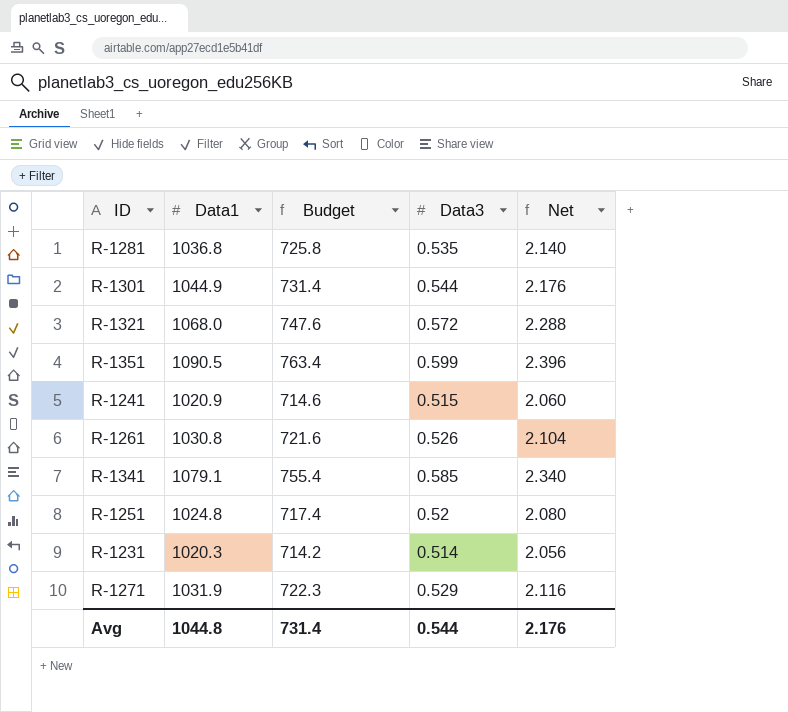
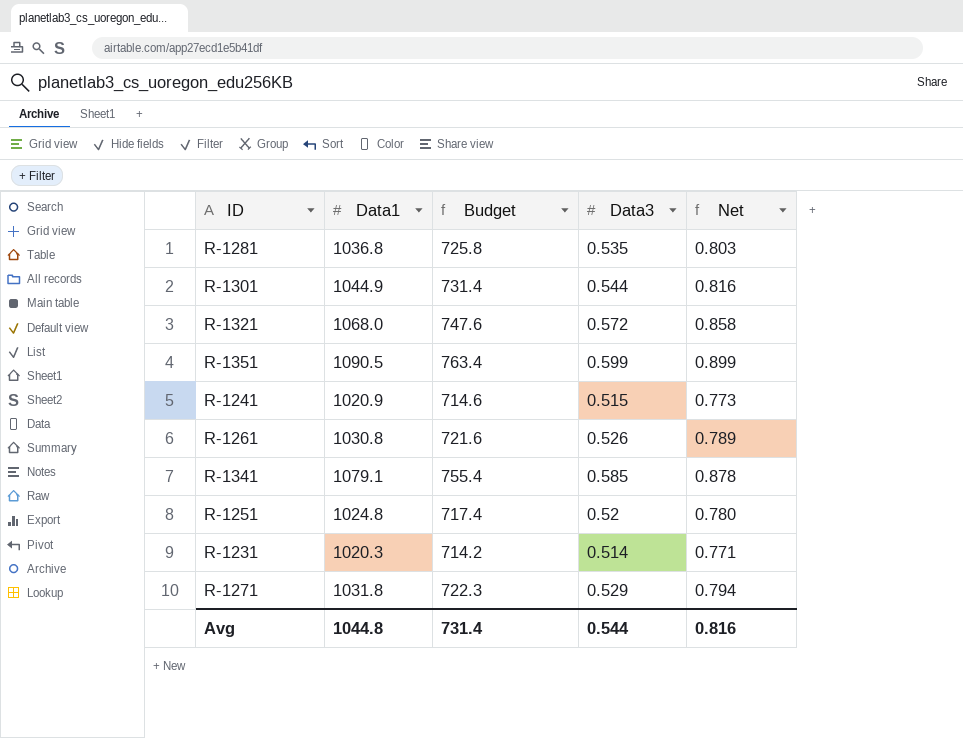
column Net | formula: [Data3] * 4 -> [Data3] * 1.5
R-1271 | Data1: 1031.9 -> 1031.8
Avg | Net: 2.176 -> 0.816

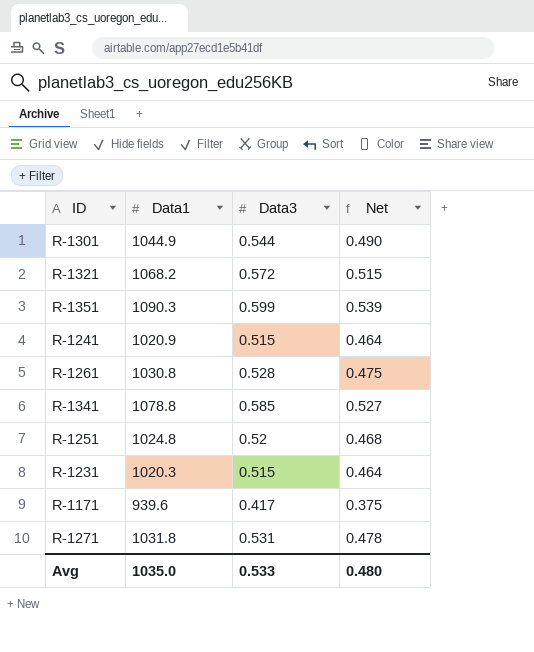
column Budget | formula: [Data1] * 0.7 -> none
column Net | formula: [Data3] * 1.5 -> [Data3] * 0.9
row R-1281: 1036.8 | 725.8 | 0.535 | 0.803 -> none
R-1321 | Data1: 1068.0 -> 1068.2
R-1351 | Data1: 1090.5 -> 1090.3
R-1261 | Data3: 0.526 -> 0.528
R-1341 | Data1: 1079.1 -> 1078.8
R-1231 | Data3: 0.514 -> 0.515
row R-1171: none -> 939.6 | 0.417 | 0.375
R-1271 | Data3: 0.529 -> 0.531
Avg | Data1: 1044.8 -> 1035.0
Avg | Data3: 0.544 -> 0.533
Avg | Net: 0.816 -> 0.480

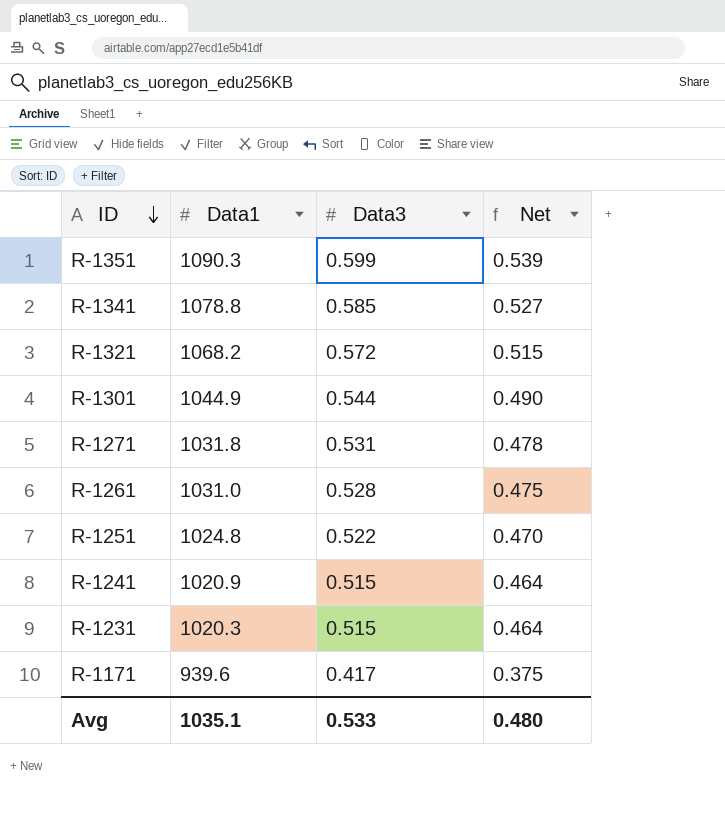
row order: none -> ID descending
R-1261 | Data1: 1030.8 -> 1031.0
R-1251 | Data3: 0.52 -> 0.522
R-1251 | Net: 0.468 -> 0.470
Avg | Data1: 1035.0 -> 1035.1

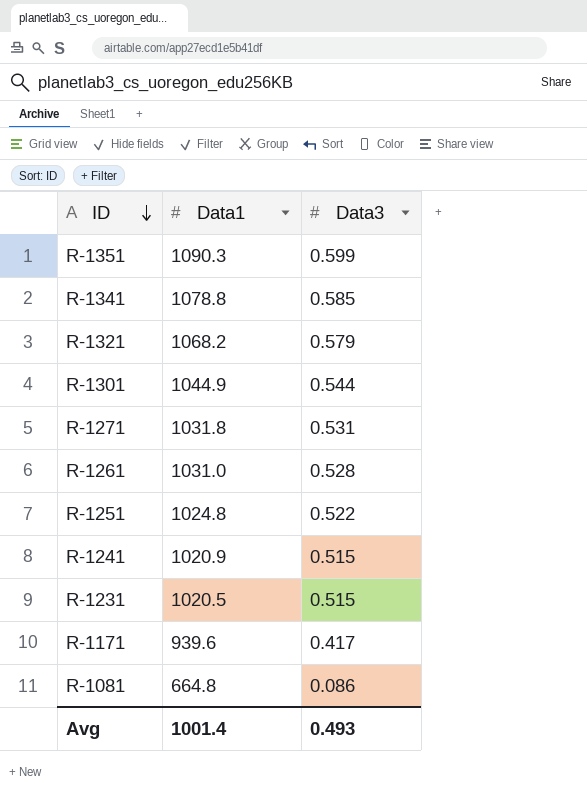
column Net | formula: [Data3] * 0.9 -> none
R-1321 | Data3: 0.572 -> 0.579
R-1231 | Data1: 1020.3 -> 1020.5
row R-1081: none -> 664.8 | 0.086
Avg | Data1: 1035.1 -> 1001.4
Avg | Data3: 0.533 -> 0.493

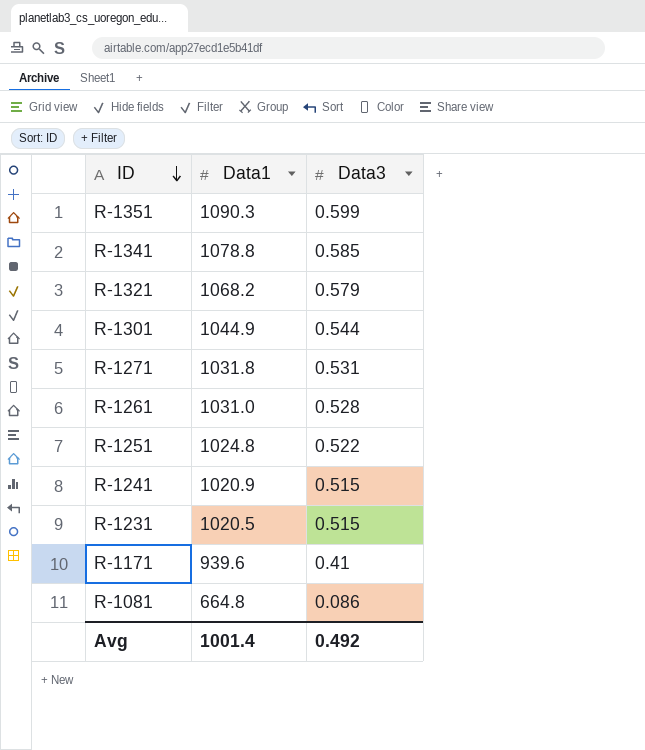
R-1171 | Data3: 0.417 -> 0.41
Avg | Data3: 0.493 -> 0.492

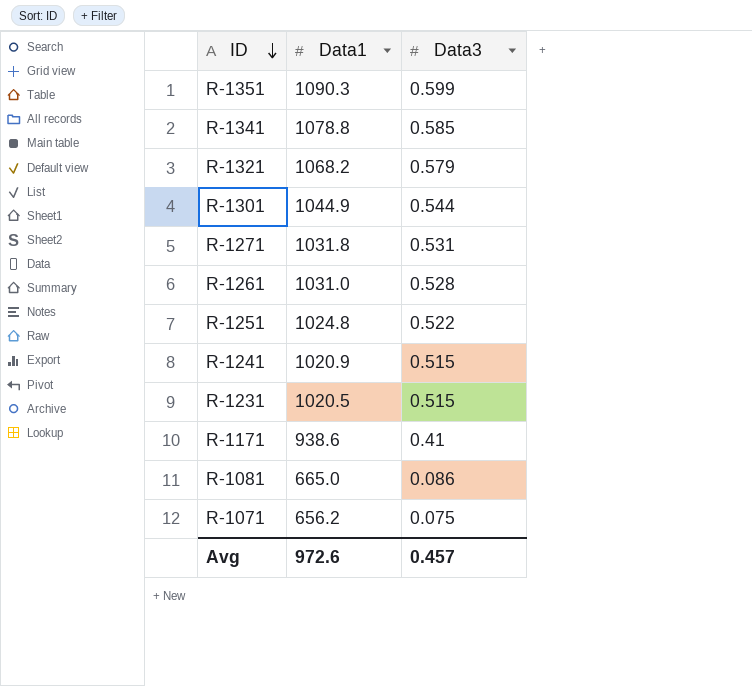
R-1171 | Data1: 939.6 -> 938.6
R-1081 | Data1: 664.8 -> 665.0
row R-1071: none -> 656.2 | 0.075
Avg | Data1: 1001.4 -> 972.6
Avg | Data3: 0.492 -> 0.457

